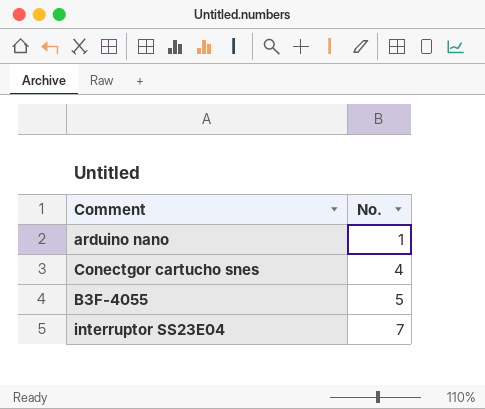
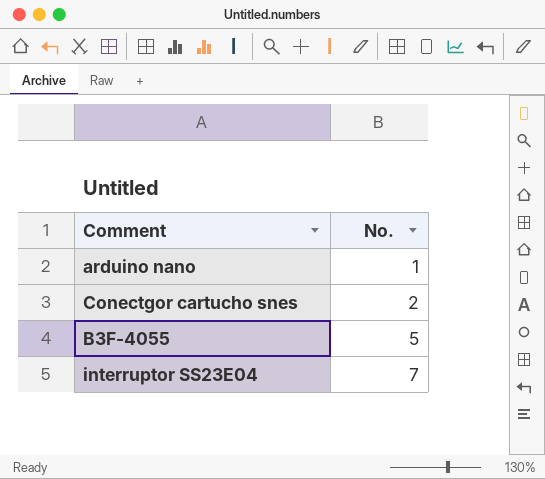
Conectgor cartucho snes | No.: 4 -> 2

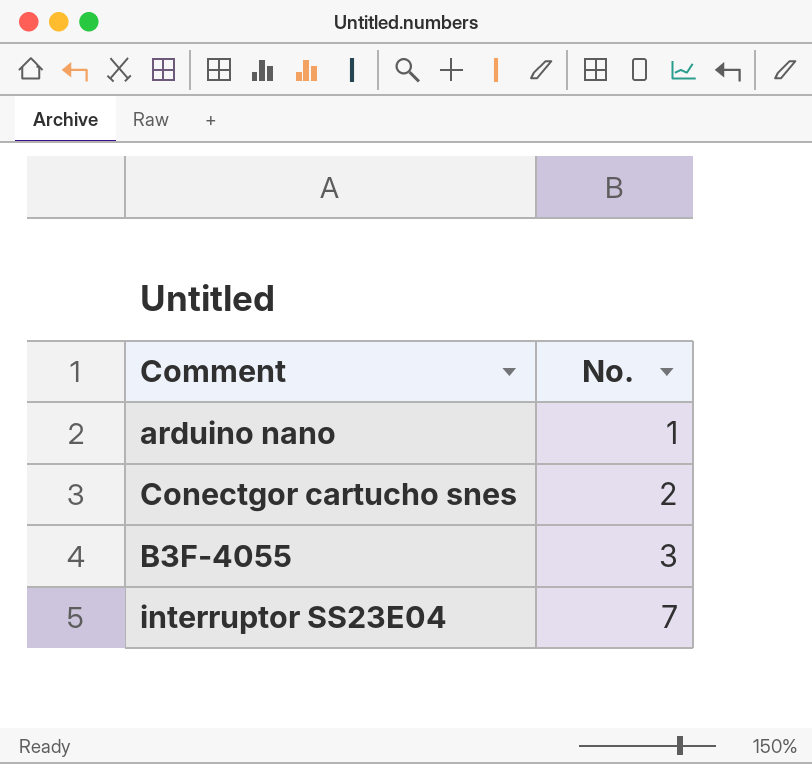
B3F-4055 | No.: 5 -> 3

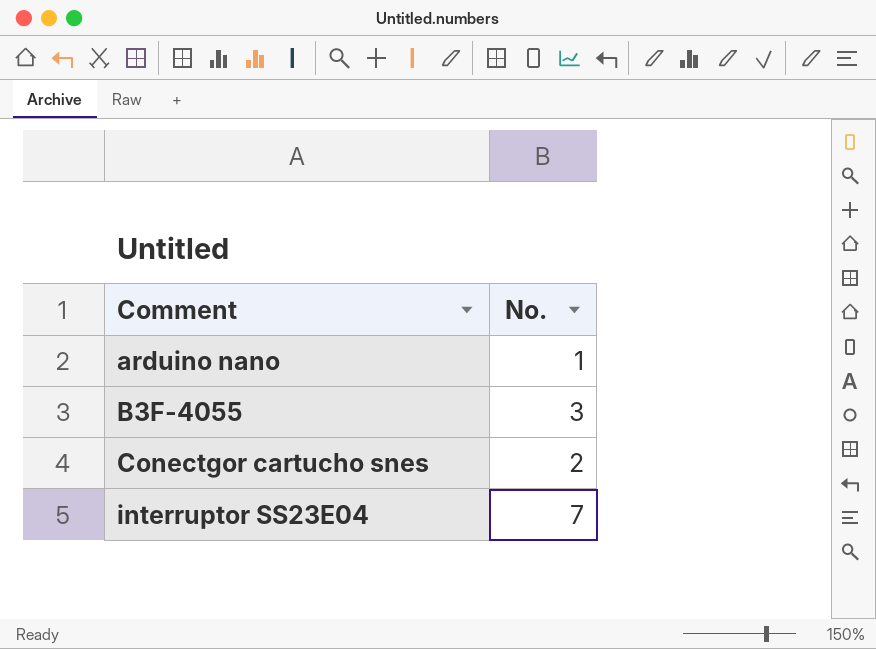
row order: No. ascending -> Comment ascending

